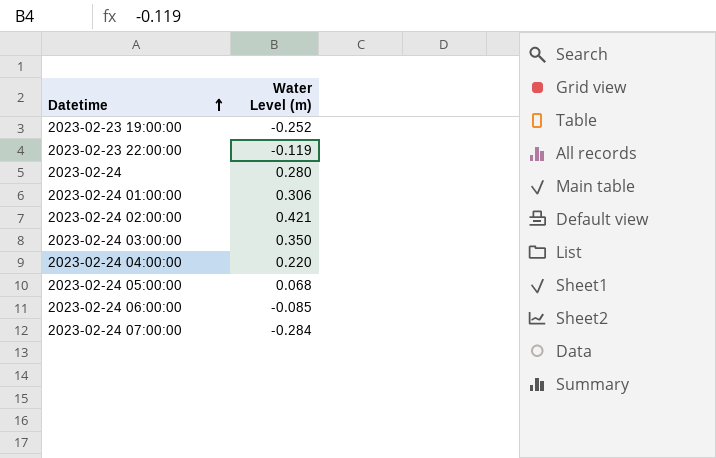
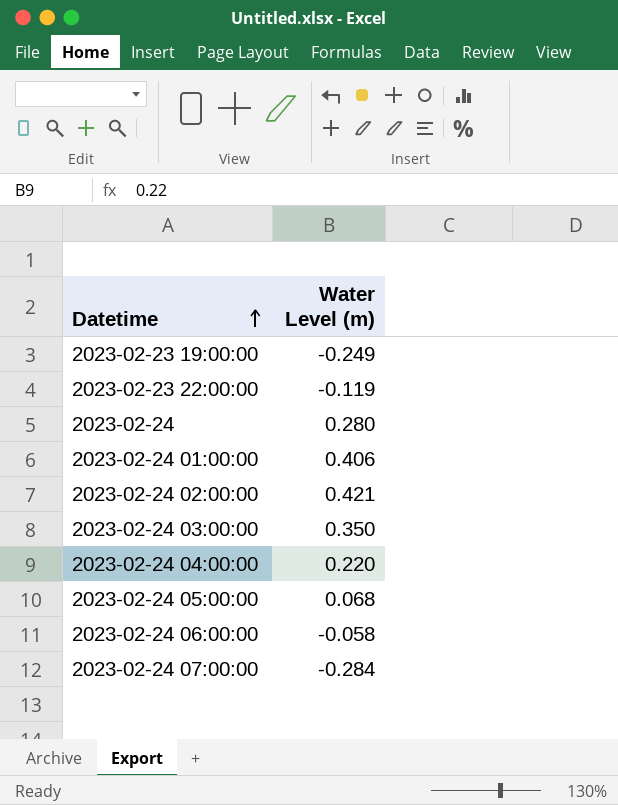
2023-02-23 19:00:00 | Water Level (m): -0.252 -> -0.249
2023-02-24 01:00:00 | Water Level (m): 0.306 -> 0.406
2023-02-24 06:00:00 | Water Level (m): -0.085 -> -0.058

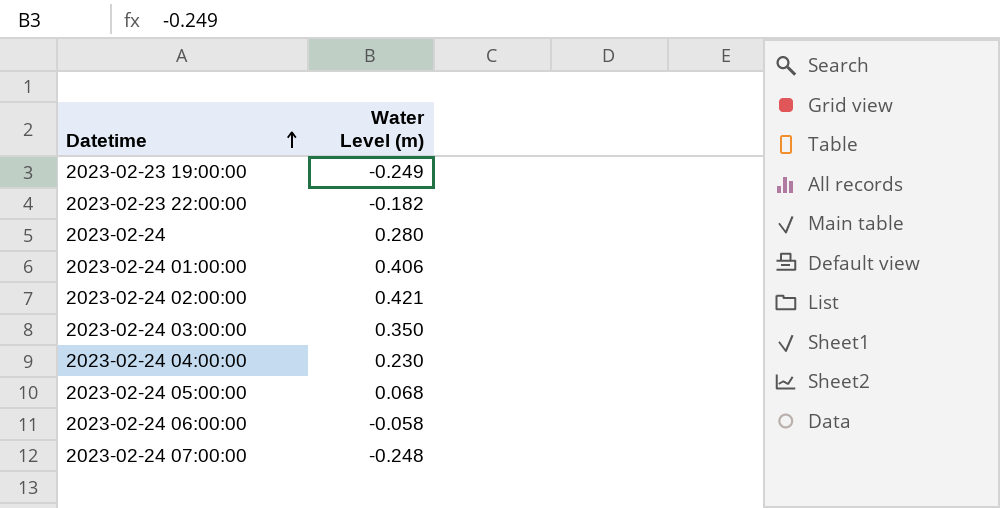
2023-02-23 22:00:00 | Water Level (m): -0.119 -> -0.182
2023-02-24 04:00:00 | Water Level (m): 0.220 -> 0.230
2023-02-24 07:00:00 | Water Level (m): -0.284 -> -0.248

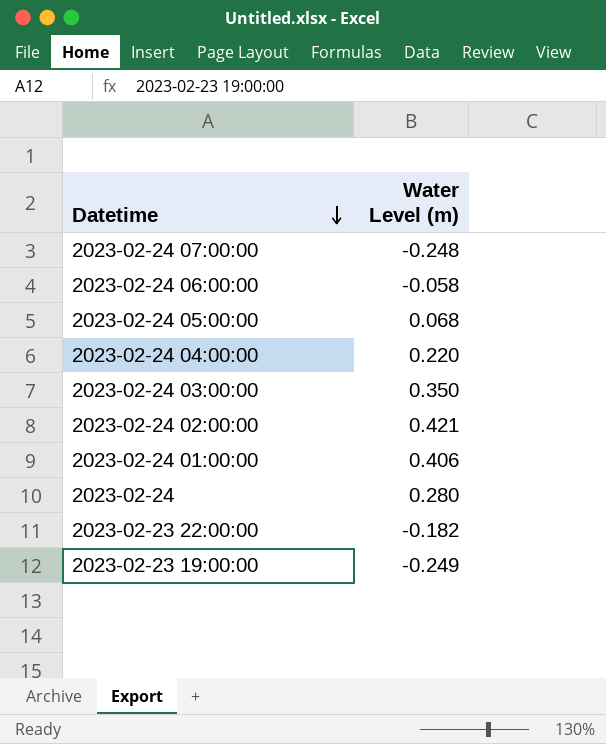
row order: Datetime ascending -> Datetime descending
2023-02-24 04:00:00 | Water Level (m): 0.230 -> 0.220

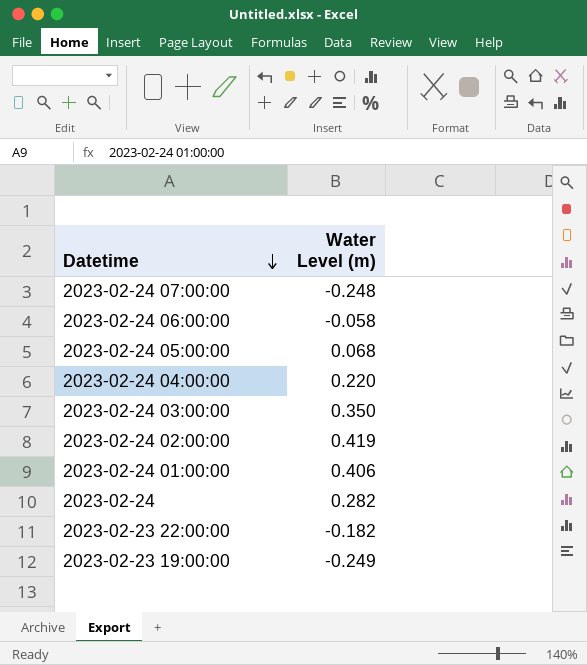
2023-02-24 02:00:00 | Water Level (m): 0.421 -> 0.419
2023-02-24 | Water Level (m): 0.280 -> 0.282

